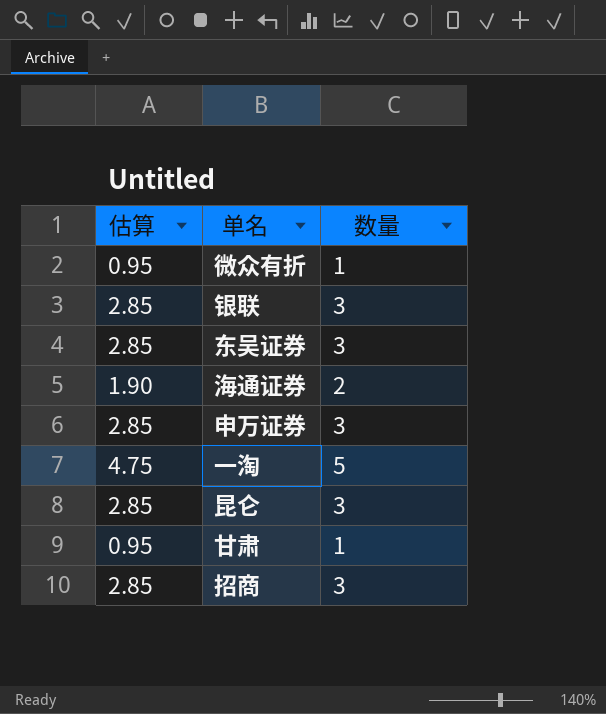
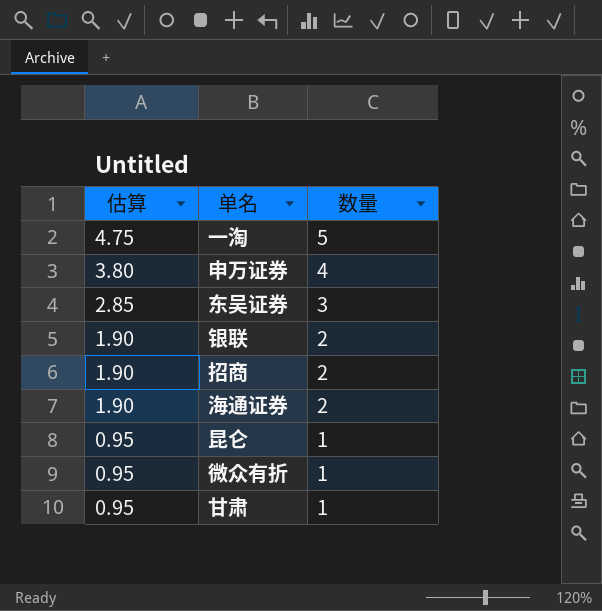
row order: none -> 估算 descending
申万证券 | 估算: 2.85 -> 3.80
申万证券 | 数量: 3 -> 4
银联 | 估算: 2.85 -> 1.90
银联 | 数量: 3 -> 2
招商 | 估算: 2.85 -> 1.90
招商 | 数量: 3 -> 2
昆仑 | 估算: 2.85 -> 0.95
昆仑 | 数量: 3 -> 1

